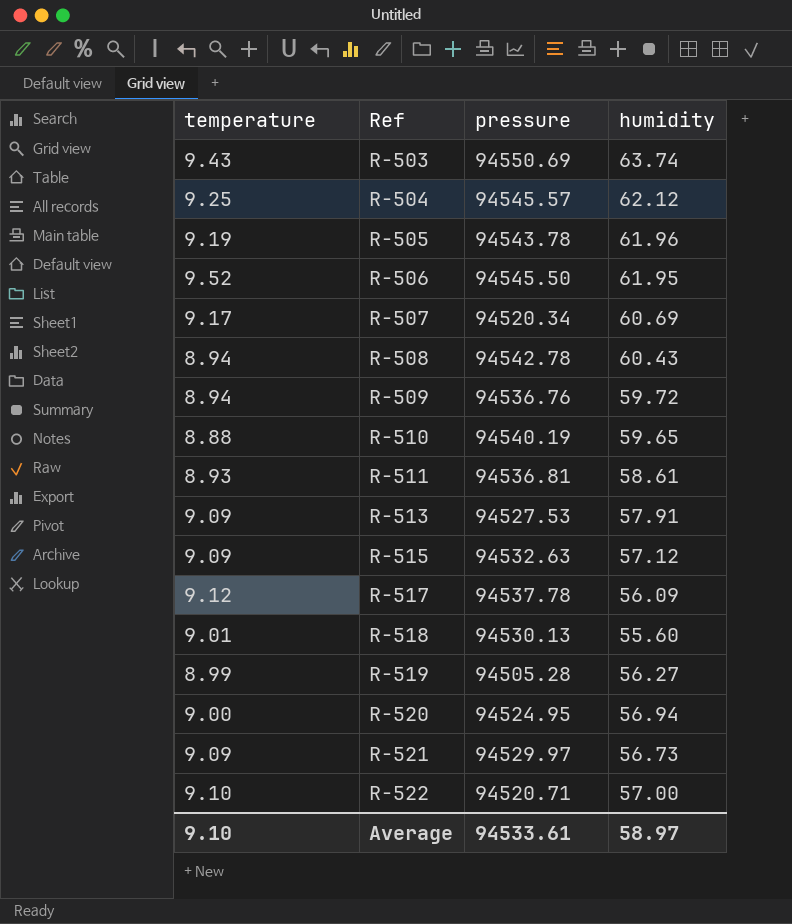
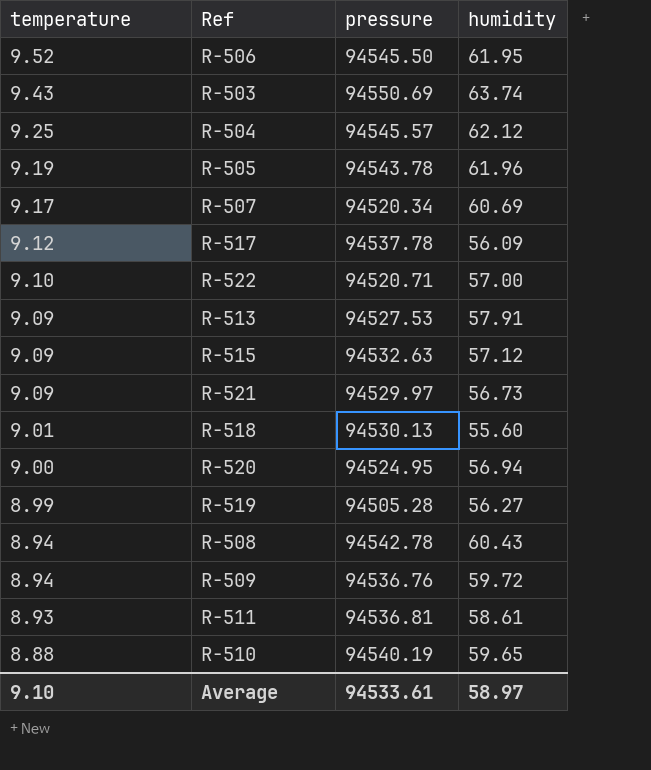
row order: Ref ascending -> temperature descending

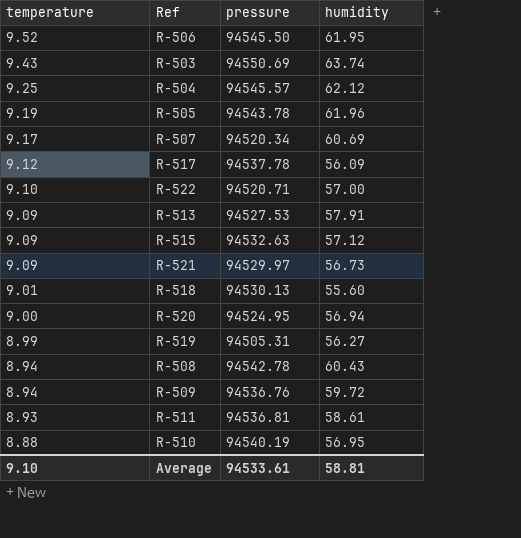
R-519 | pressure: 94505.28 -> 94505.31
R-510 | humidity: 59.65 -> 56.95
Average | humidity: 58.97 -> 58.81

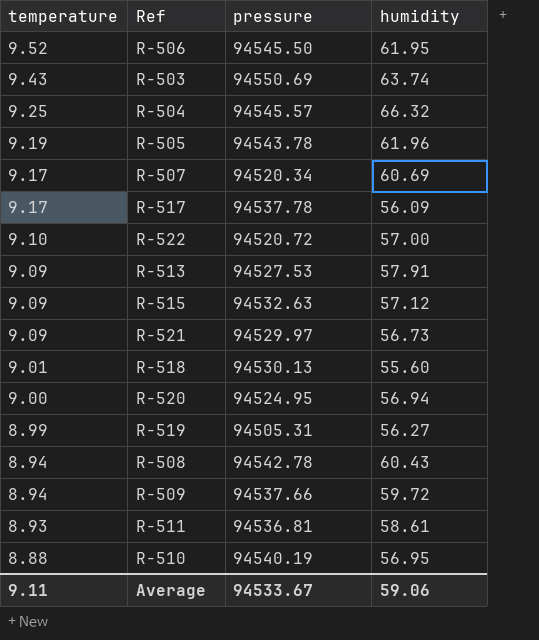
R-504 | humidity: 62.12 -> 66.32
R-517 | temperature: 9.12 -> 9.17
R-522 | pressure: 94520.71 -> 94520.72
R-509 | pressure: 94536.76 -> 94537.66
Average | temperature: 9.10 -> 9.11
Average | pressure: 94533.61 -> 94533.67
Average | humidity: 58.81 -> 59.06

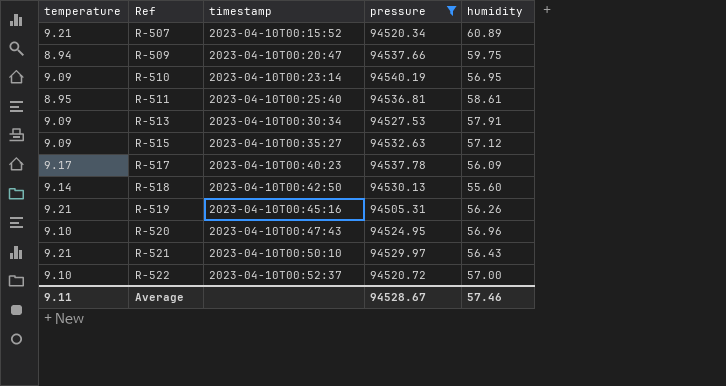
filter: none -> pressure <= 94540.19
row order: temperature descending -> Ref ascending
column timestamp | position: none -> 3
R-507 | temperature: 9.17 -> 9.21
R-507 | humidity: 60.69 -> 60.89
R-509 | humidity: 59.72 -> 59.75
R-510 | temperature: 8.88 -> 9.09
R-511 | temperature: 8.93 -> 8.95
R-518 | temperature: 9.01 -> 9.14
R-519 | temperature: 8.99 -> 9.21
R-519 | humidity: 56.27 -> 56.26
R-520 | temperature: 9.00 -> 9.10
R-520 | humidity: 56.94 -> 56.96
R-521 | temperature: 9.09 -> 9.21
R-521 | humidity: 56.73 -> 56.43
Average | pressure: 94533.67 -> 94528.67
Average | humidity: 59.06 -> 57.46

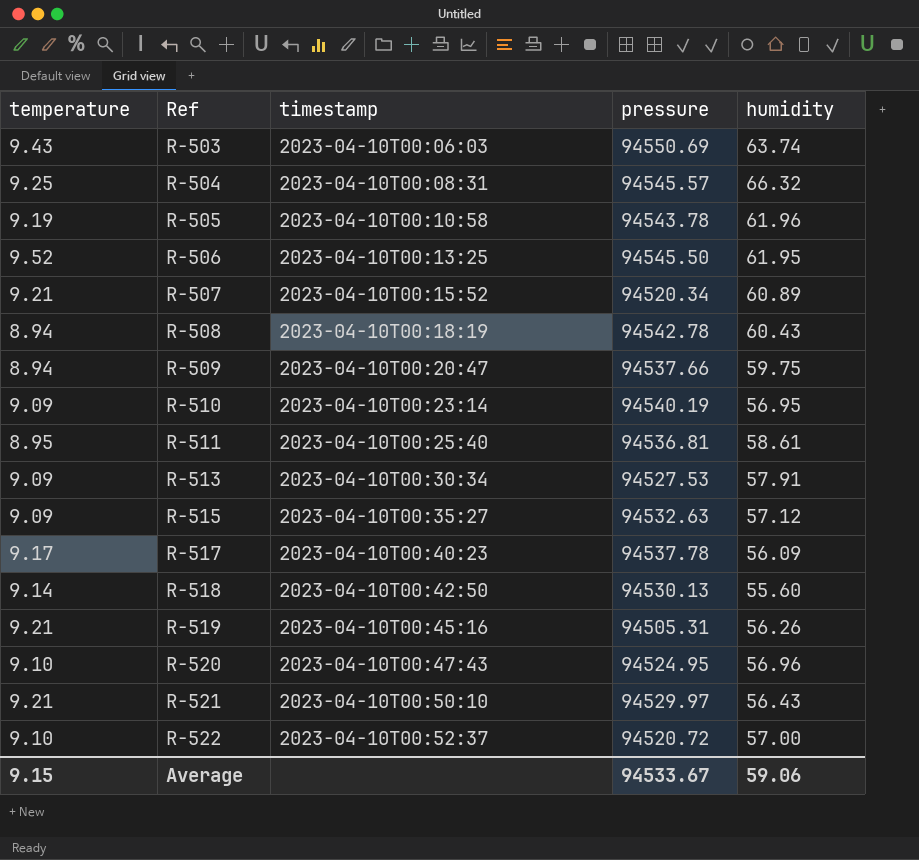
filter: pressure <= 94540.19 -> none
Average | temperature: 9.11 -> 9.15
Average | pressure: 94528.67 -> 94533.67
Average | humidity: 57.46 -> 59.06

